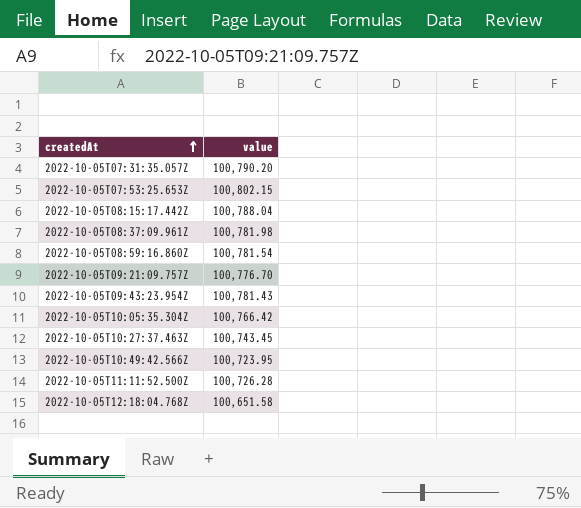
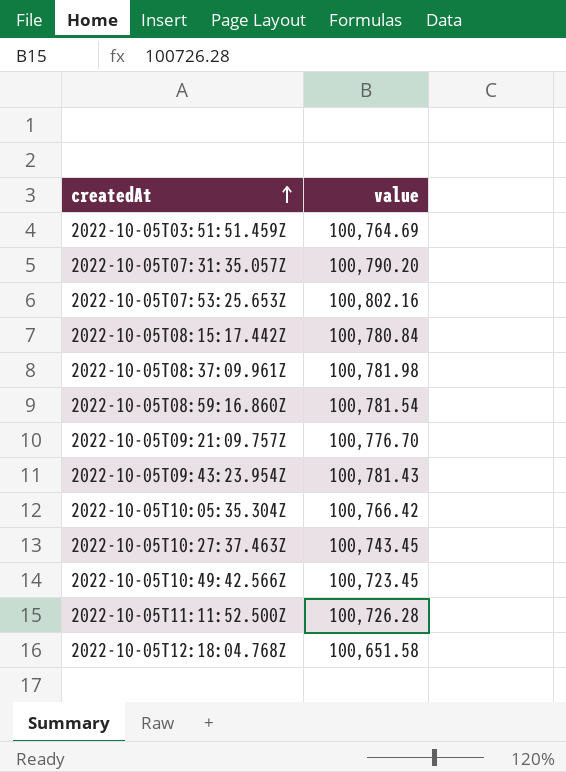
row 2022-10-05T03:51:51.459Z: none -> 100,764.69
2022-10-05T07:53:25.653Z | value: 100,802.15 -> 100,802.16
2022-10-05T08:15:17.442Z | value: 100,788.04 -> 100,780.84
2022-10-05T10:49:42.566Z | value: 100,723.95 -> 100,723.45

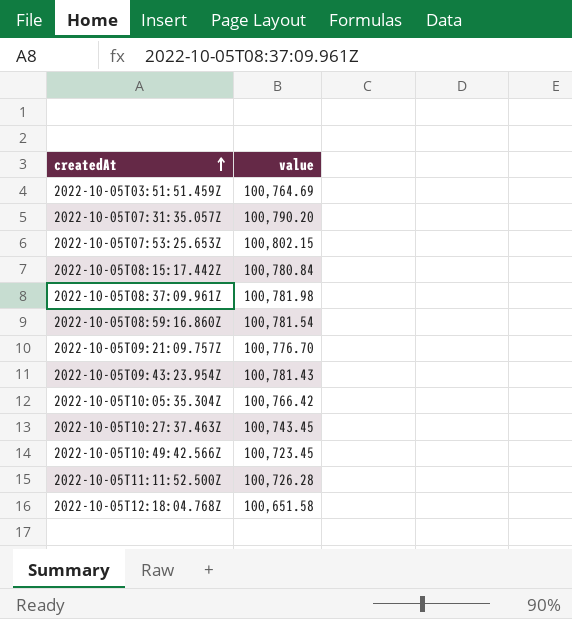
2022-10-05T07:53:25.653Z | value: 100,802.16 -> 100,802.15

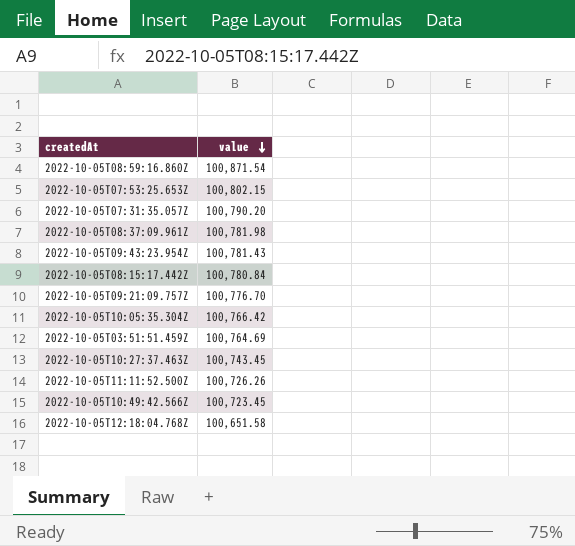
row order: createdAt ascending -> value descending
2022-10-05T08:59:16.860Z | value: 100,781.54 -> 100,871.54
2022-10-05T11:11:52.500Z | value: 100,726.28 -> 100,726.26

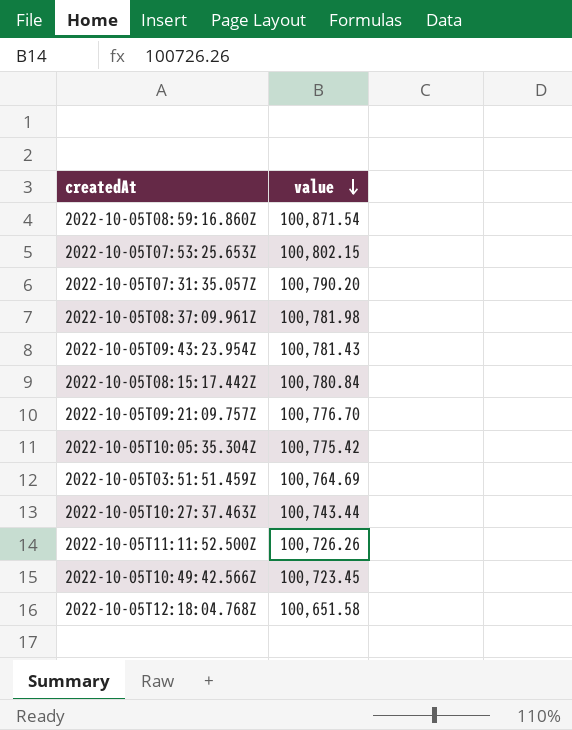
2022-10-05T10:05:35.304Z | value: 100,766.42 -> 100,775.42
2022-10-05T10:27:37.463Z | value: 100,743.45 -> 100,743.44

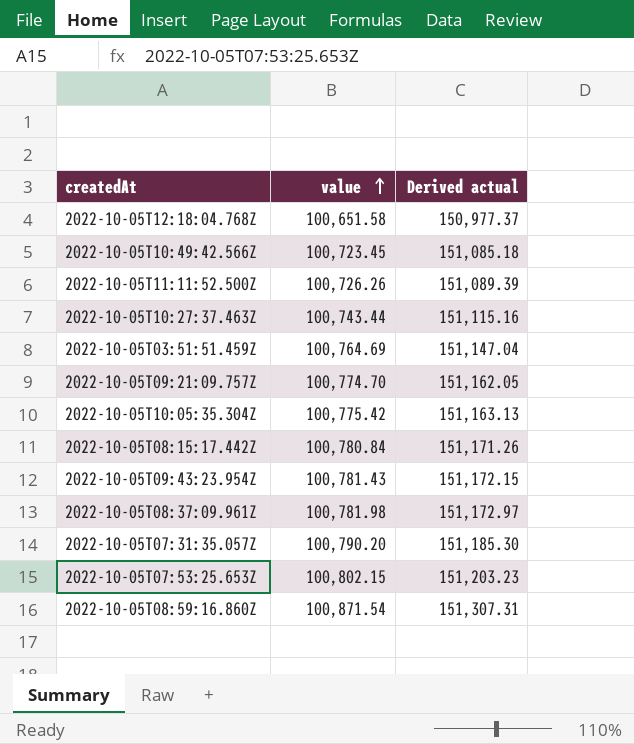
row order: value descending -> value ascending
column Derived actual | formula: none -> [value] * 1.5
2022-10-05T09:21:09.757Z | value: 100,776.70 -> 100,774.70

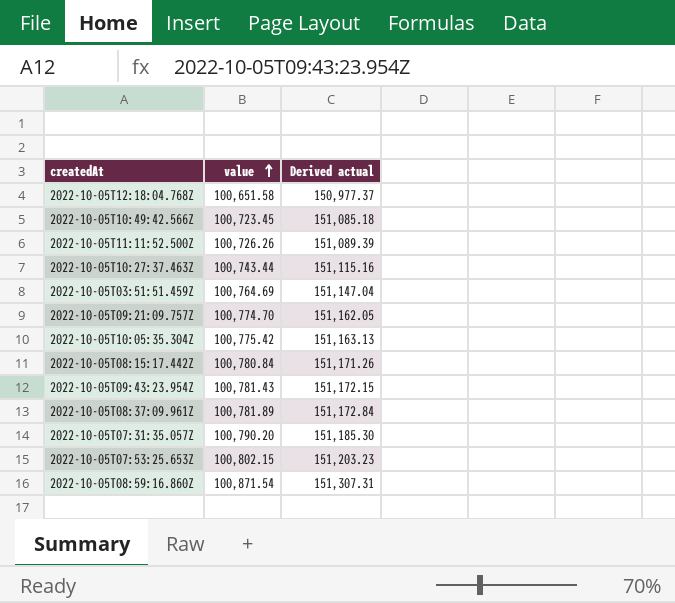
2022-10-05T08:37:09.961Z | value: 100,781.98 -> 100,781.89
2022-10-05T08:37:09.961Z | Derived actual: 151,172.97 -> 151,172.84

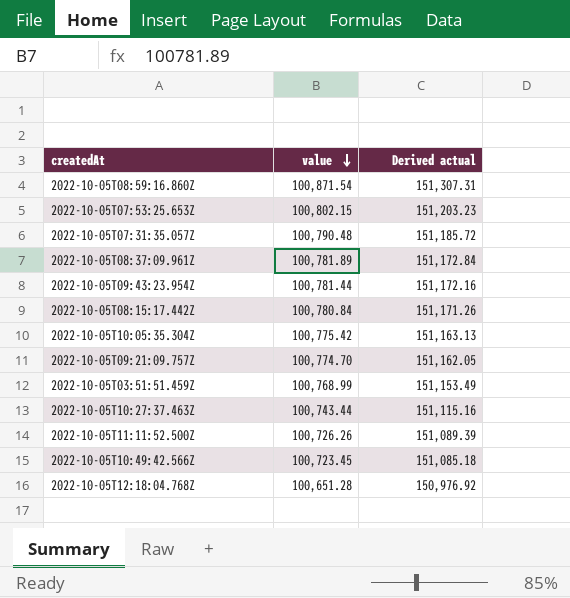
row order: value ascending -> value descending
2022-10-05T07:31:35.057Z | value: 100,790.20 -> 100,790.48
2022-10-05T07:31:35.057Z | Derived actual: 151,185.30 -> 151,185.72
2022-10-05T09:43:23.954Z | value: 100,781.43 -> 100,781.44
2022-10-05T09:43:23.954Z | Derived actual: 151,172.15 -> 151,172.16
2022-10-05T03:51:51.459Z | value: 100,764.69 -> 100,768.99
2022-10-05T03:51:51.459Z | Derived actual: 151,147.04 -> 151,153.49
2022-10-05T12:18:04.768Z | value: 100,651.58 -> 100,651.28
2022-10-05T12:18:04.768Z | Derived actual: 150,977.37 -> 150,976.92

